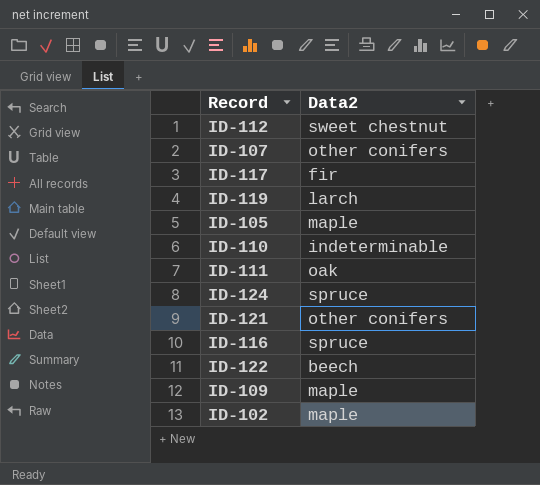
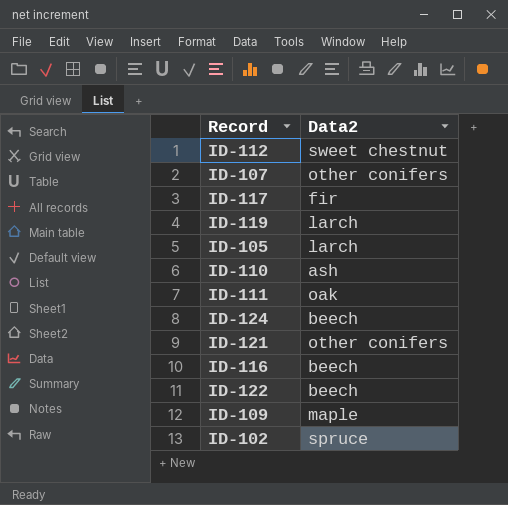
ID-105 | Data2: maple -> larch
ID-110 | Data2: indeterminable -> ash
ID-124 | Data2: spruce -> beech
ID-116 | Data2: spruce -> beech
ID-102 | Data2: maple -> spruce

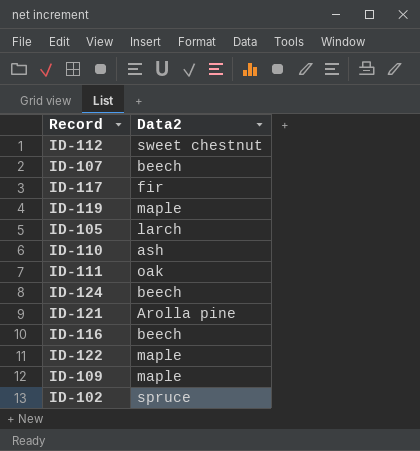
ID-107 | Data2: other conifers -> beech
ID-119 | Data2: larch -> maple
ID-121 | Data2: other conifers -> Arolla pine
ID-122 | Data2: beech -> maple

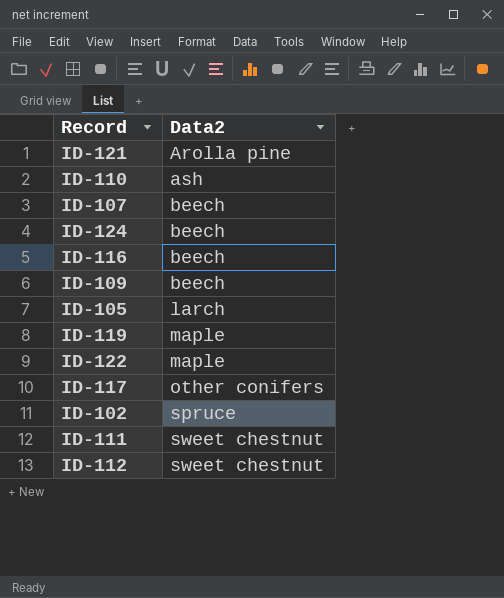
row order: none -> Data2 ascending
ID-109 | Data2: maple -> beech
ID-117 | Data2: fir -> other conifers
ID-111 | Data2: oak -> sweet chestnut

